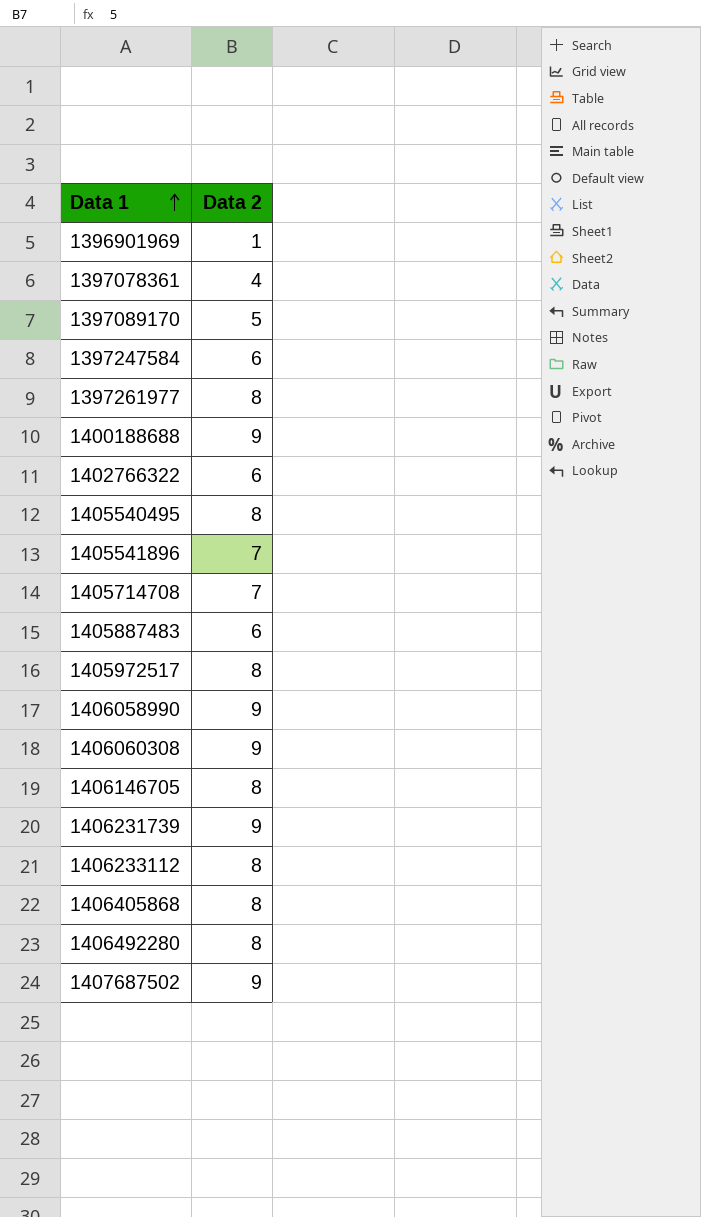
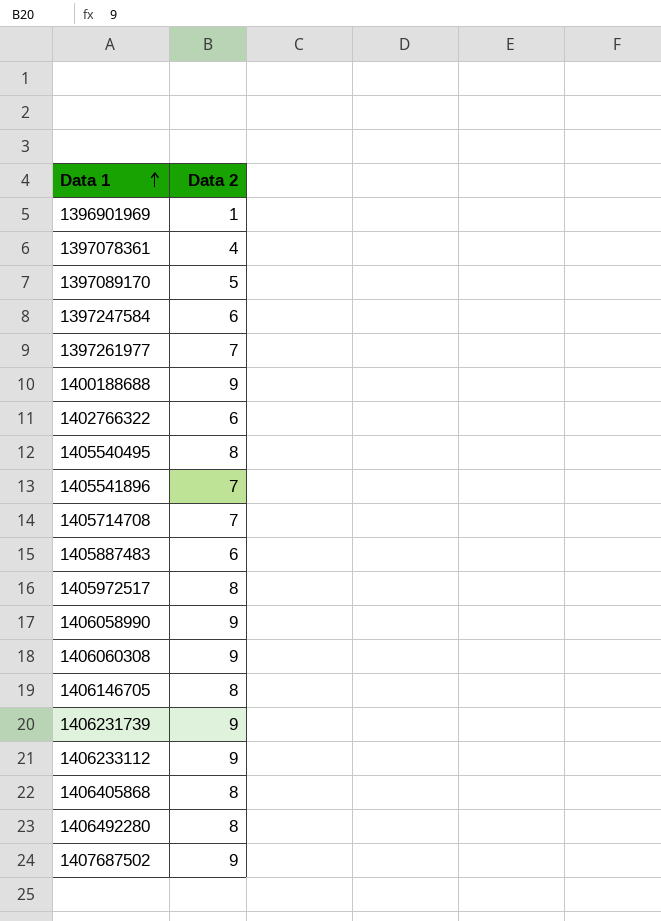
1397261977 | Data 2: 8 -> 7
1406233112 | Data 2: 8 -> 9

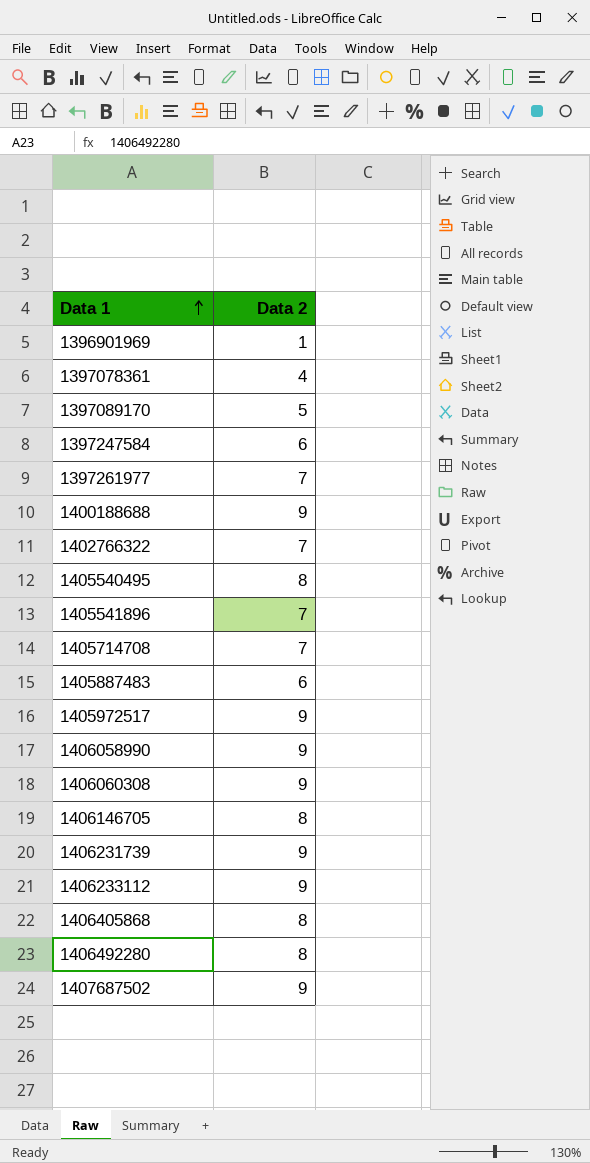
1402766322 | Data 2: 6 -> 7
1405972517 | Data 2: 8 -> 9

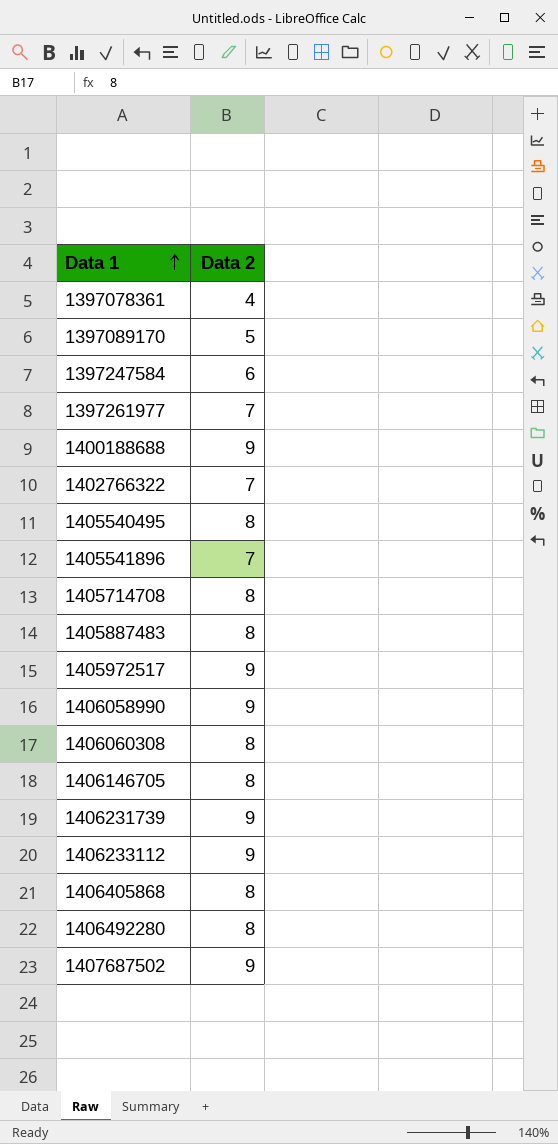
row 1396901969: 1 -> none
1405714708 | Data 2: 7 -> 8
1405887483 | Data 2: 6 -> 8
1406060308 | Data 2: 9 -> 8

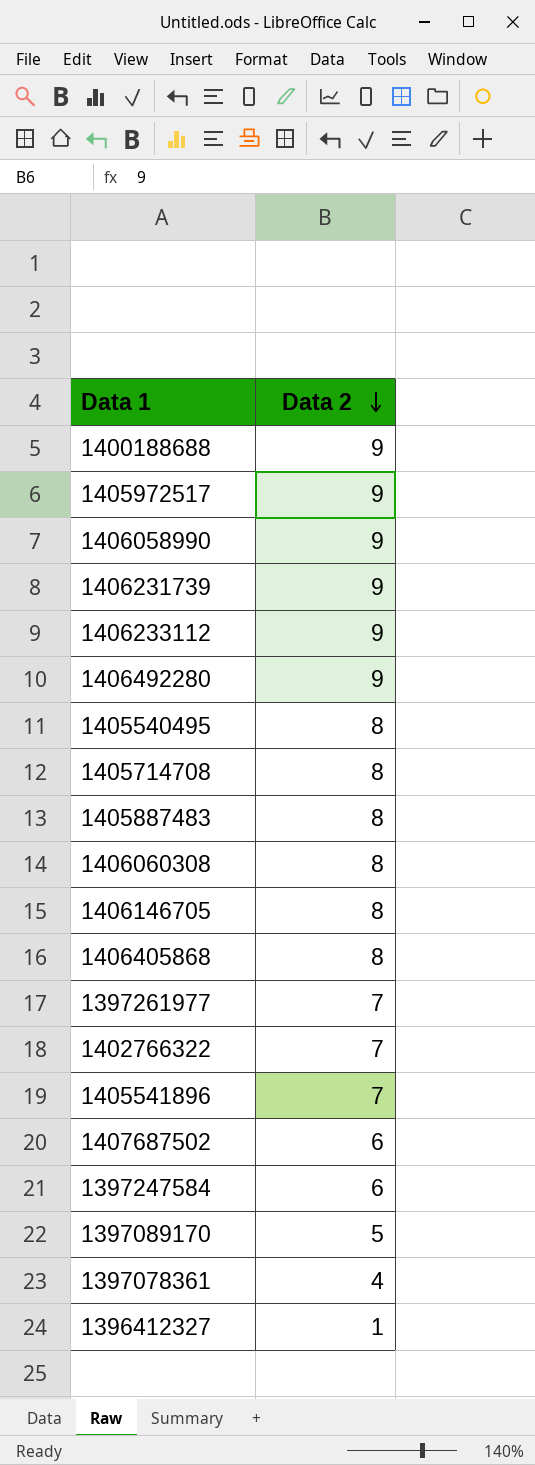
row order: Data 1 ascending -> Data 2 descending
1406492280 | Data 2: 8 -> 9
1407687502 | Data 2: 9 -> 6
row 1396412327: none -> 1

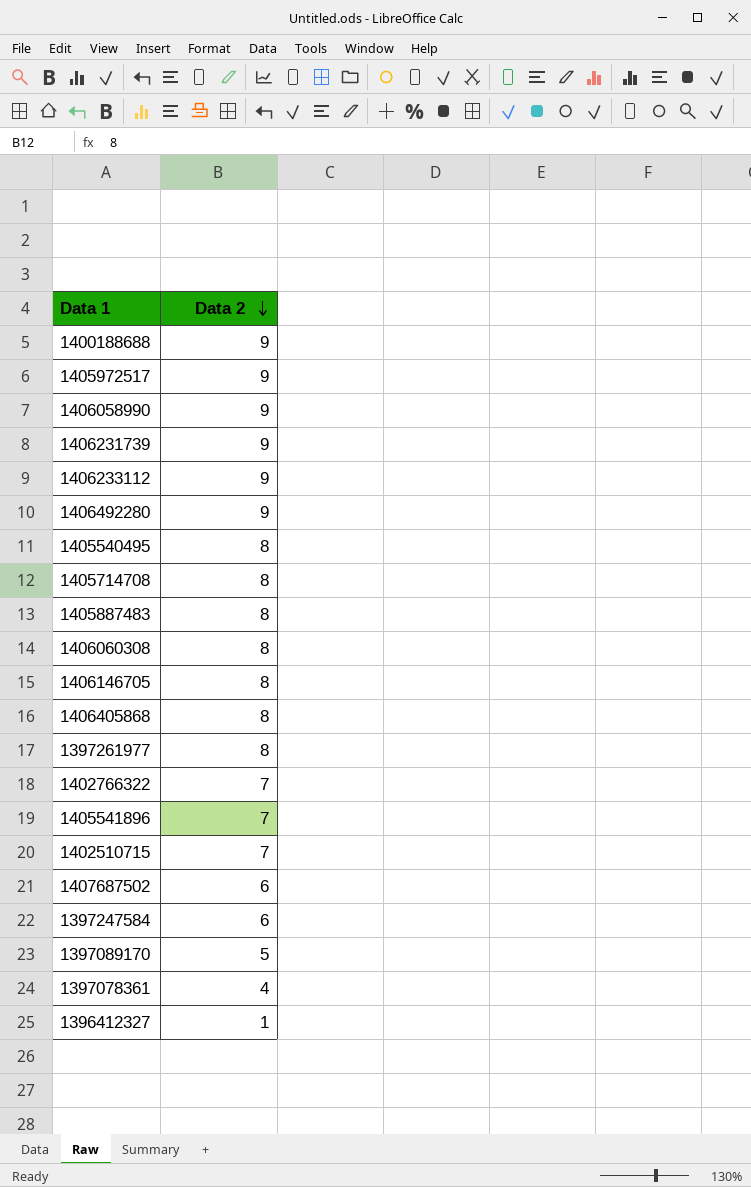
1397261977 | Data 2: 7 -> 8
row 1402510715: none -> 7

